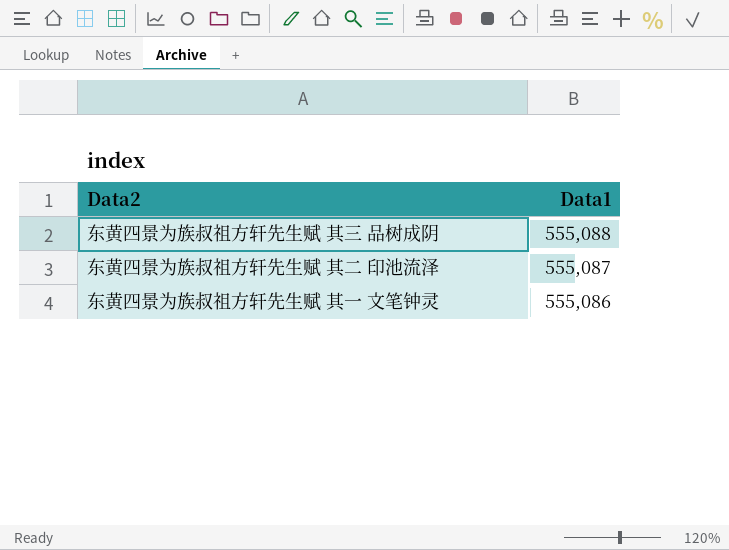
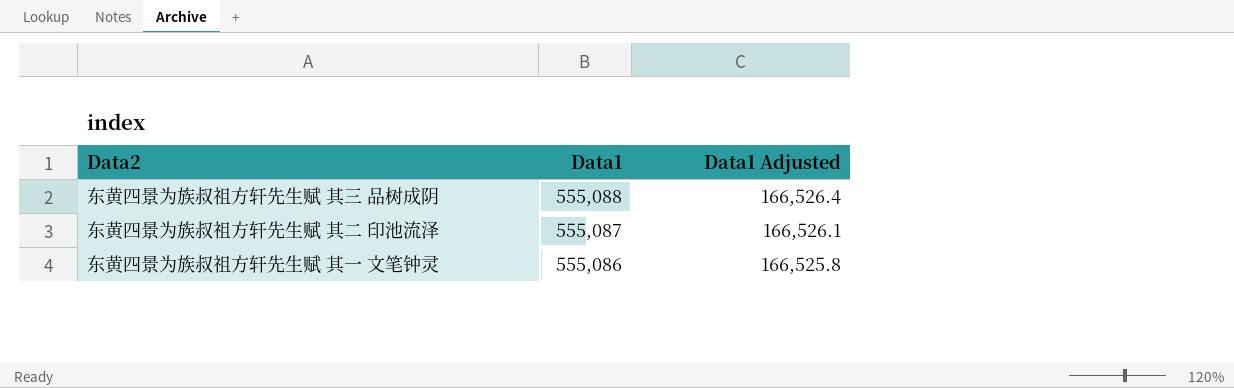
column Data1 Adjusted | formula: none -> [Data1] * 0.3

